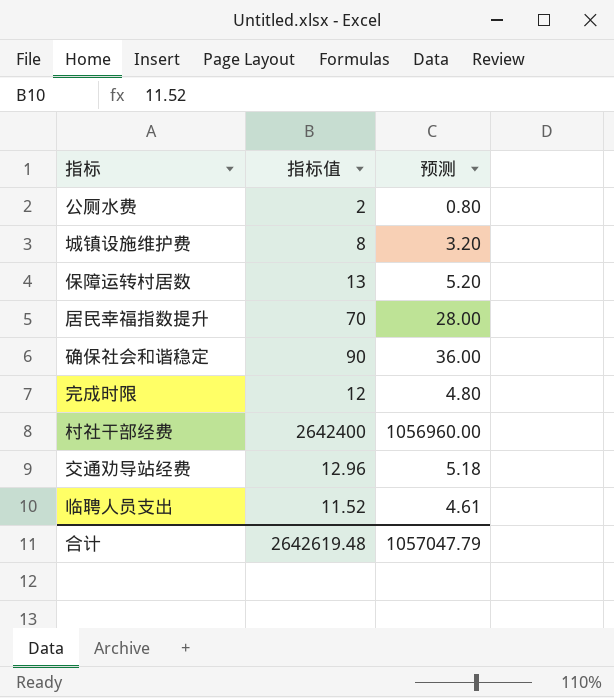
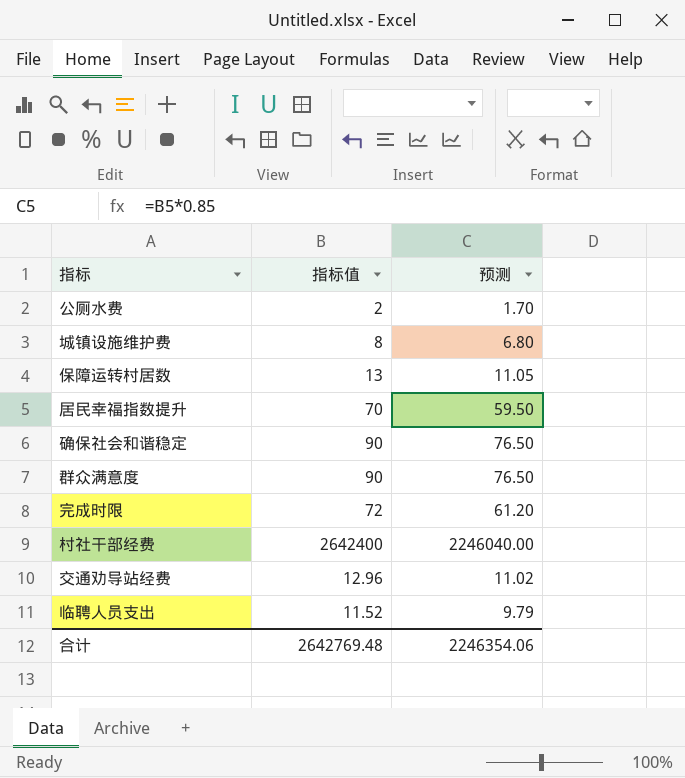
column 预测 | formula: [指标值] * 0.4 -> [指标值] * 0.85
row 群众满意度: none -> 90 | 76.50
完成时限 | 指标值: 12 -> 72
合计 | 指标值: 2642619.48 -> 2642769.48
合计 | 预测: 1057047.79 -> 2246354.06

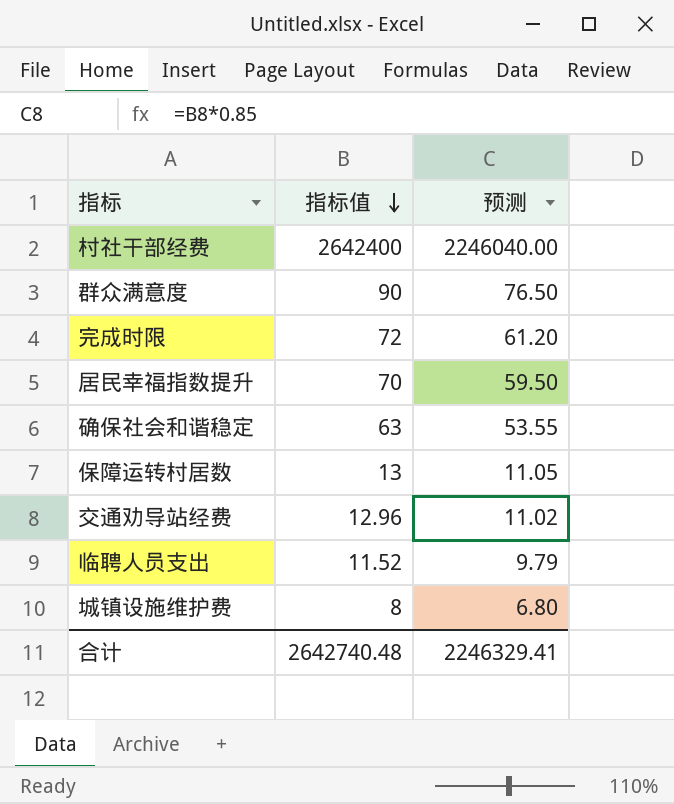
row order: none -> 指标值 descending
row 公厕水费: 2 | 1.70 -> none
确保社会和谐稳定 | 指标值: 90 -> 63
确保社会和谐稳定 | 预测: 76.50 -> 53.55
合计 | 指标值: 2642769.48 -> 2642740.48
合计 | 预测: 2246354.06 -> 2246329.41

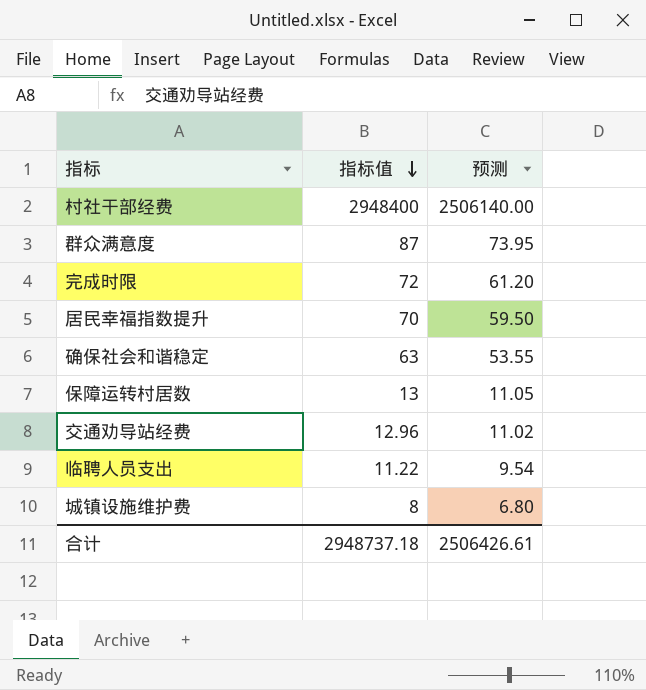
村社干部经费 | 指标值: 2642400 -> 2948400
村社干部经费 | 预测: 2246040.00 -> 2506140.00
群众满意度 | 指标值: 90 -> 87
群众满意度 | 预测: 76.50 -> 73.95
临聘人员支出 | 指标值: 11.52 -> 11.22
临聘人员支出 | 预测: 9.79 -> 9.54
合计 | 指标值: 2642740.48 -> 2948737.18
合计 | 预测: 2246329.41 -> 2506426.61

